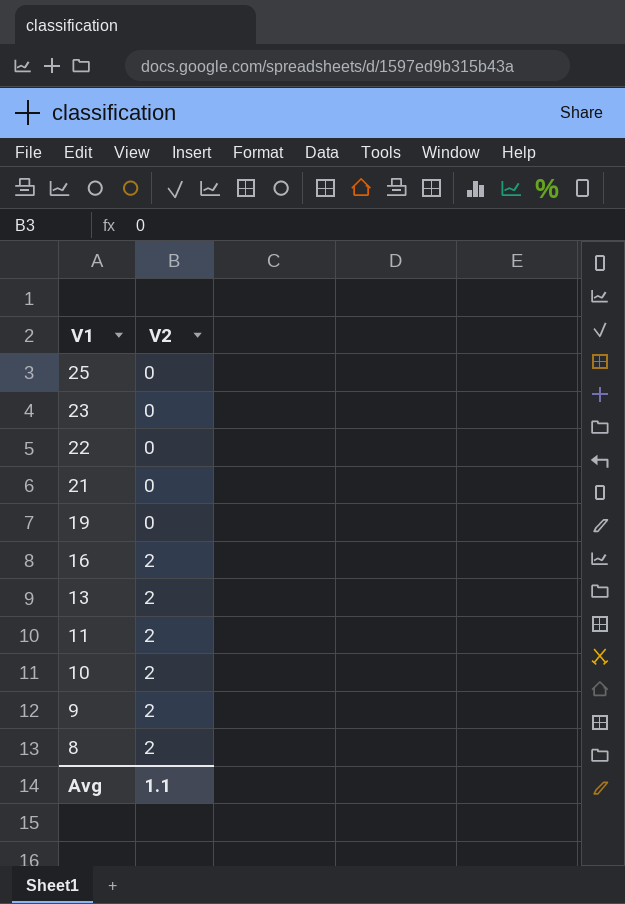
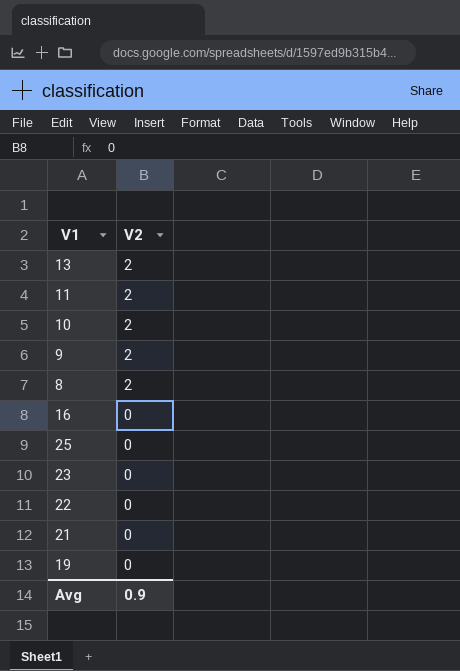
row order: V1 descending -> V2 descending
16 | V2: 2 -> 0
Avg | V2: 1.1 -> 0.9

